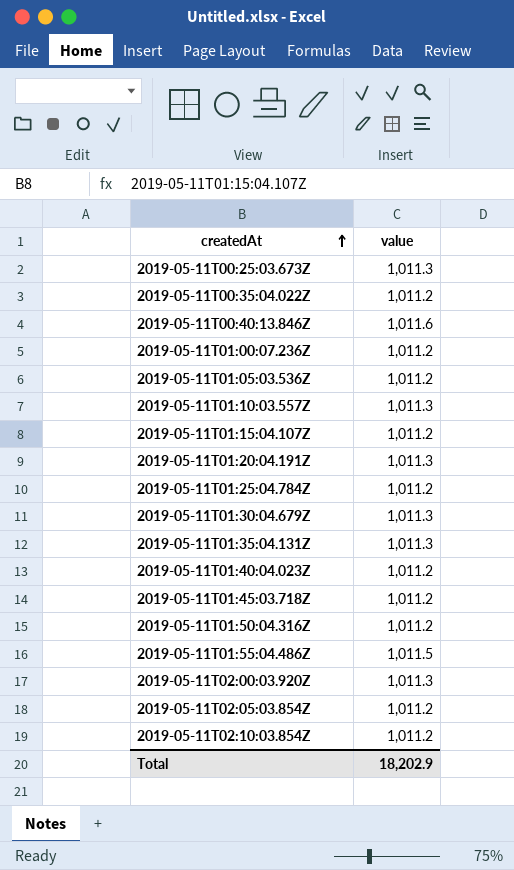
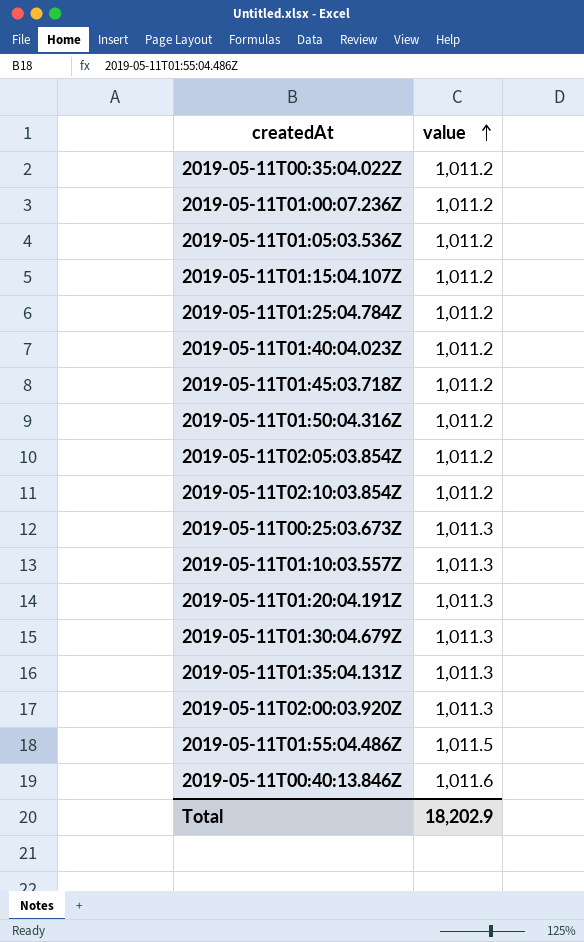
row order: createdAt ascending -> value ascending

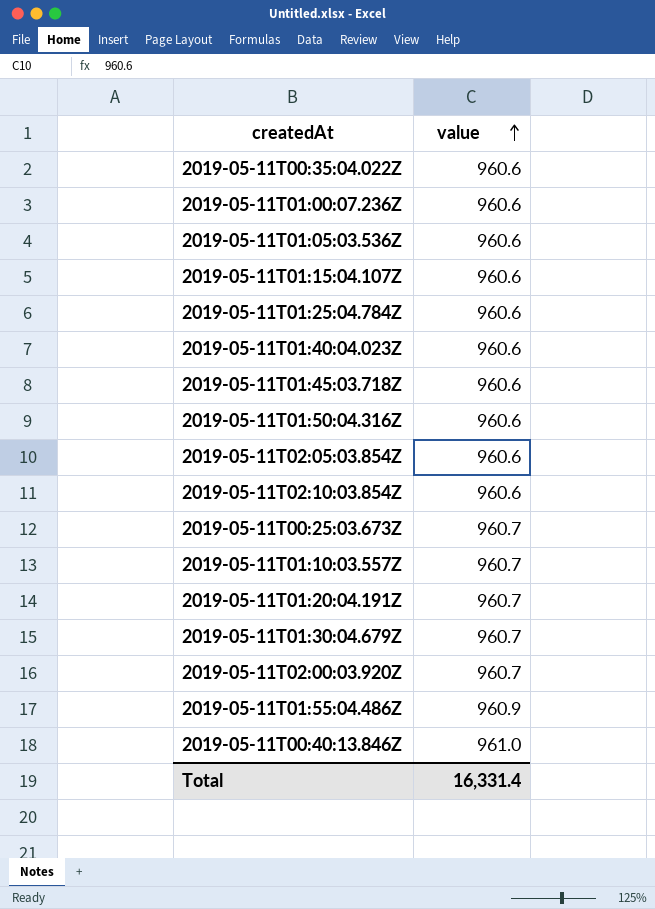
row 2019-05-11T01:35:04.131Z: 1,011.3 -> none
2019-05-11T00:35:04.022Z | value: 1,011.2 -> 960.6
2019-05-11T01:00:07.236Z | value: 1,011.2 -> 960.6
2019-05-11T01:05:03.536Z | value: 1,011.2 -> 960.6
2019-05-11T01:15:04.107Z | value: 1,011.2 -> 960.6
2019-05-11T01:25:04.784Z | value: 1,011.2 -> 960.6
2019-05-11T01:40:04.023Z | value: 1,011.2 -> 960.6
2019-05-11T01:45:03.718Z | value: 1,011.2 -> 960.6
2019-05-11T01:50:04.316Z | value: 1,011.2 -> 960.6
2019-05-11T02:05:03.854Z | value: 1,011.2 -> 960.6
2019-05-11T02:10:03.854Z | value: 1,011.2 -> 960.6
2019-05-11T00:25:03.673Z | value: 1,011.3 -> 960.7
2019-05-11T01:10:03.557Z | value: 1,011.3 -> 960.7
2019-05-11T01:20:04.191Z | value: 1,011.3 -> 960.7
2019-05-11T01:30:04.679Z | value: 1,011.3 -> 960.7
2019-05-11T02:00:03.920Z | value: 1,011.3 -> 960.7
2019-05-11T01:55:04.486Z | value: 1,011.5 -> 960.9
2019-05-11T00:40:13.846Z | value: 1,011.6 -> 961.0
Total | value: 18,202.9 -> 16,331.4

